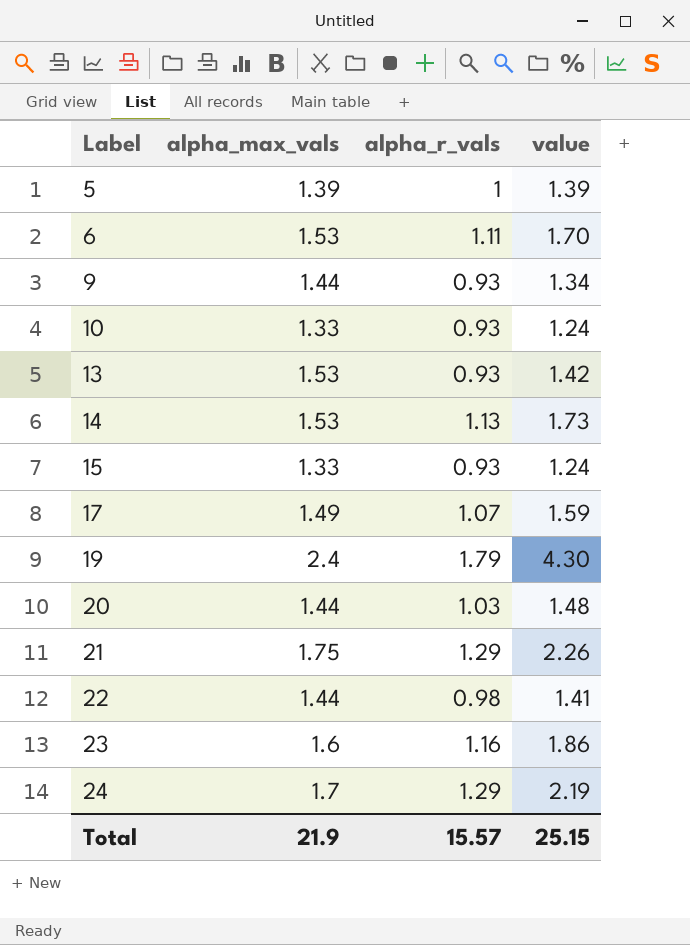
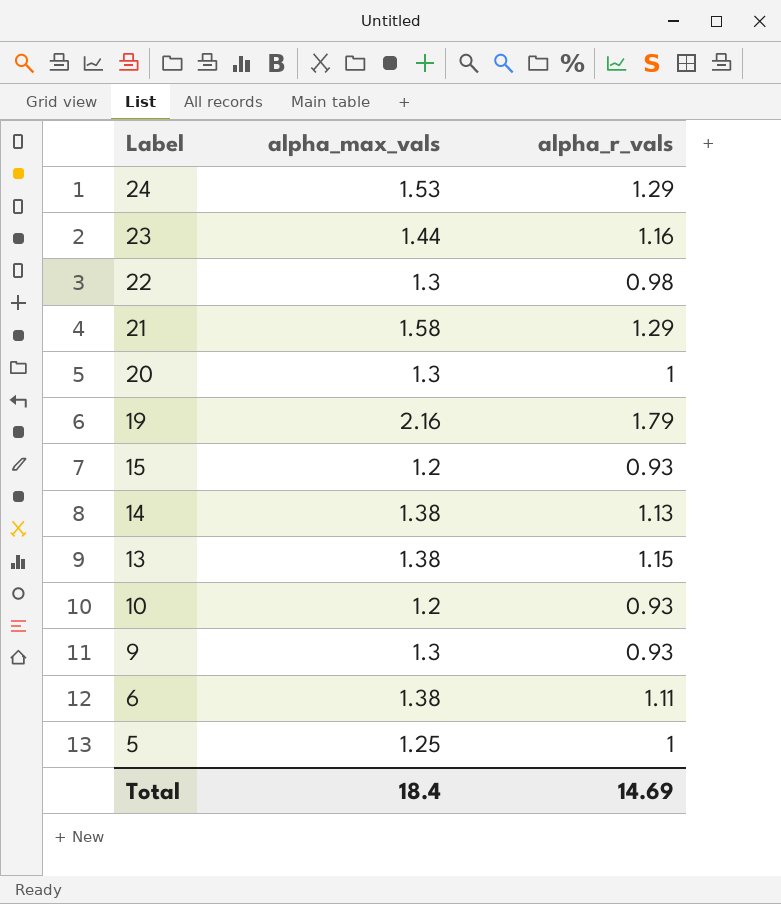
row order: Label ascending -> Label descending
column value | formula: [alpha_max_vals] * [alpha_r_vals] -> none
row 17: 1.49 | 1.07 | 1.59 -> none
24 | alpha_max_vals: 1.7 -> 1.53
23 | alpha_max_vals: 1.6 -> 1.44
22 | alpha_max_vals: 1.44 -> 1.3
21 | alpha_max_vals: 1.75 -> 1.58
20 | alpha_max_vals: 1.44 -> 1.3
20 | alpha_r_vals: 1.03 -> 1
19 | alpha_max_vals: 2.4 -> 2.16
15 | alpha_max_vals: 1.33 -> 1.2
14 | alpha_max_vals: 1.53 -> 1.38
13 | alpha_max_vals: 1.53 -> 1.38
13 | alpha_r_vals: 0.93 -> 1.15
10 | alpha_max_vals: 1.33 -> 1.2
9 | alpha_max_vals: 1.44 -> 1.3
6 | alpha_max_vals: 1.53 -> 1.38
5 | alpha_max_vals: 1.39 -> 1.25
Total | alpha_max_vals: 21.9 -> 18.4
Total | alpha_r_vals: 15.57 -> 14.69

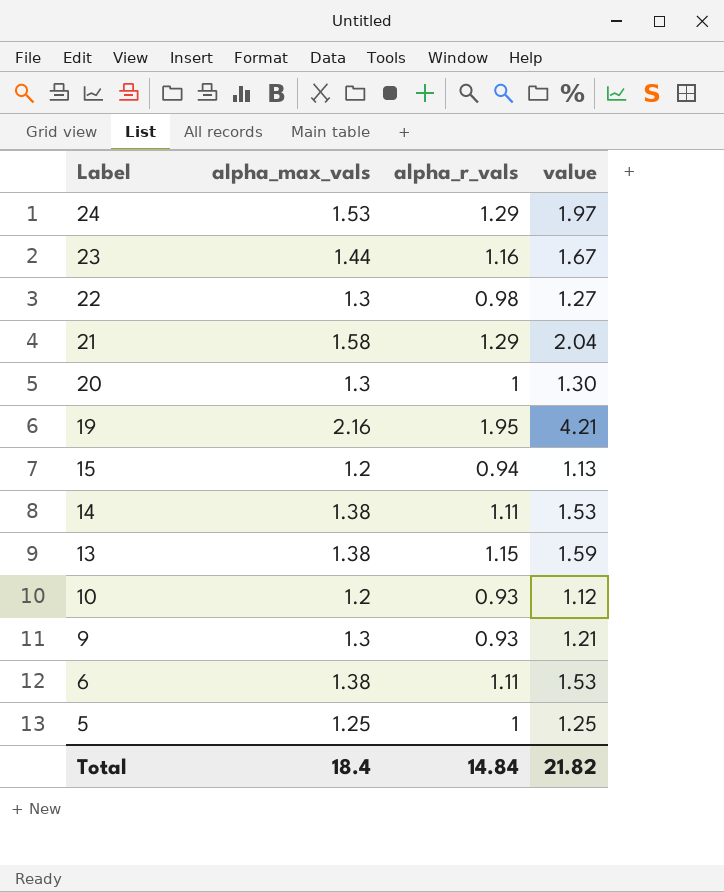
column value | formula: none -> [alpha_max_vals] * [alpha_r_vals]
19 | alpha_r_vals: 1.79 -> 1.95
15 | alpha_r_vals: 0.93 -> 0.94
14 | alpha_r_vals: 1.13 -> 1.11
Total | alpha_r_vals: 14.69 -> 14.84

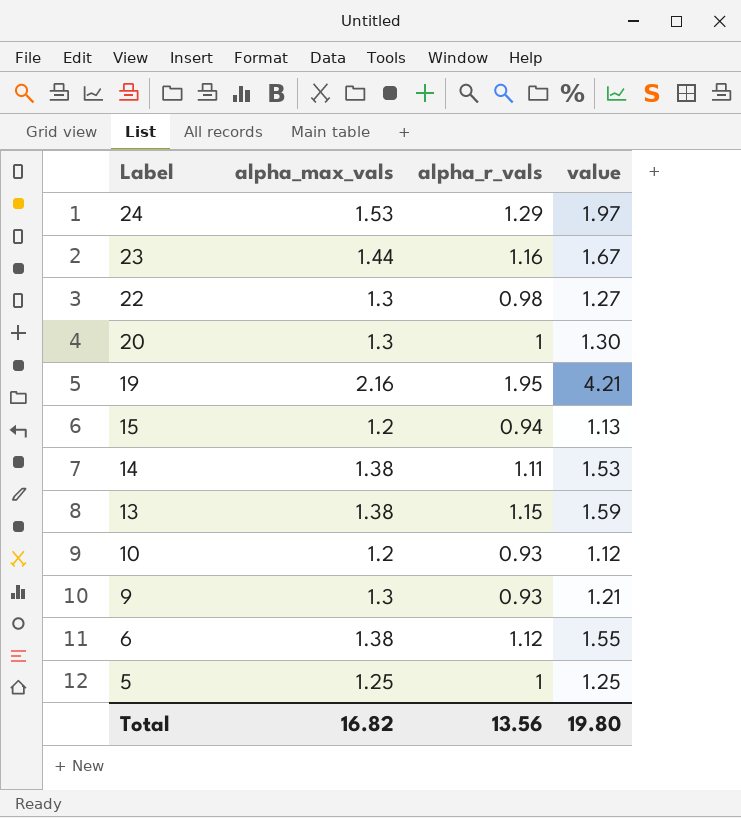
row 21: 1.58 | 1.29 | 2.04 -> none
6 | alpha_r_vals: 1.11 -> 1.12
6 | value: 1.53 -> 1.55
Total | alpha_max_vals: 18.4 -> 16.82
Total | alpha_r_vals: 14.84 -> 13.56
Total | value: 21.82 -> 19.80

